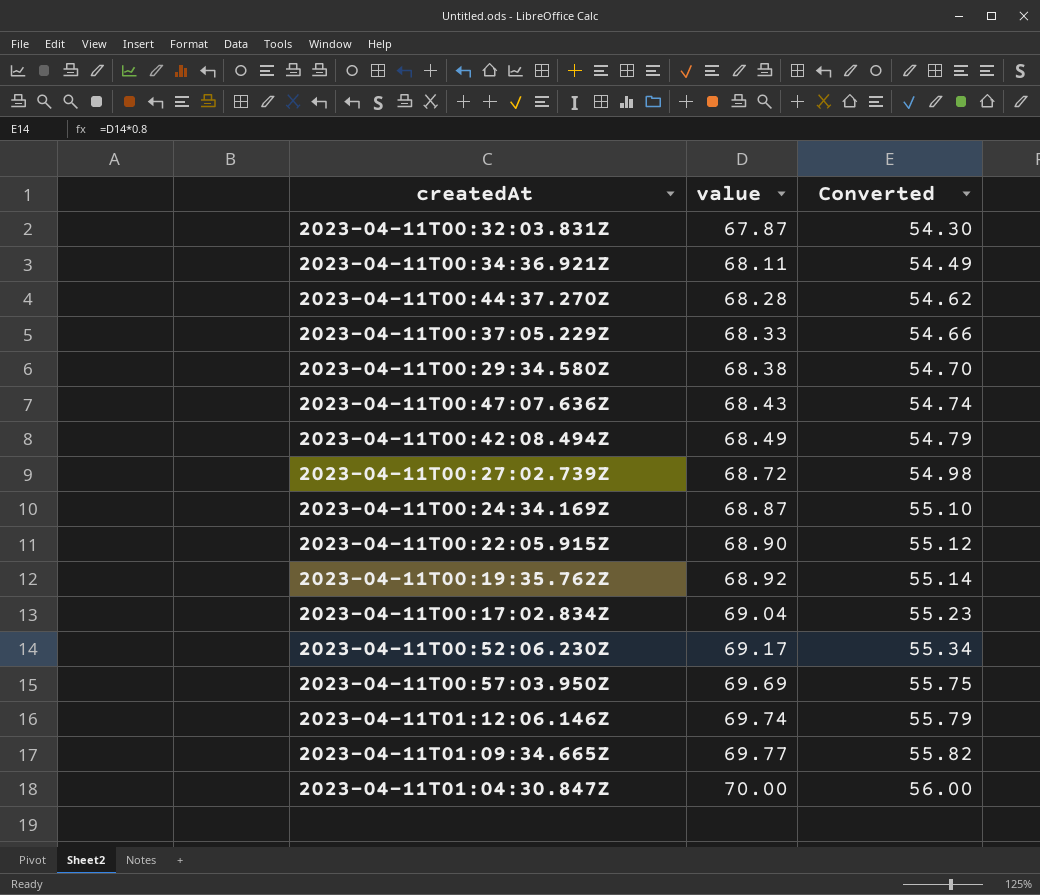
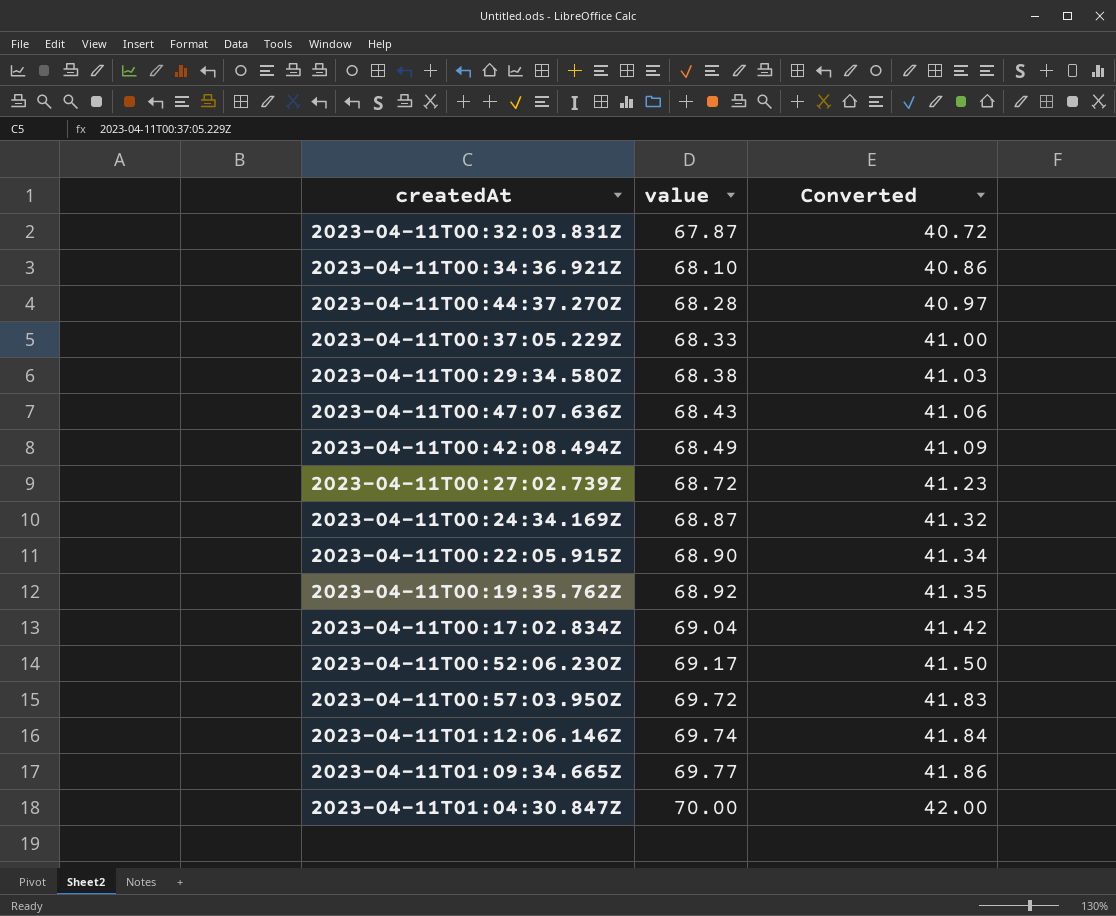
column Converted | formula: [value] * 0.8 -> [value] * 0.6
2023-04-11T00:34:36.921Z | value: 68.11 -> 68.10
2023-04-11T00:57:03.950Z | value: 69.69 -> 69.72

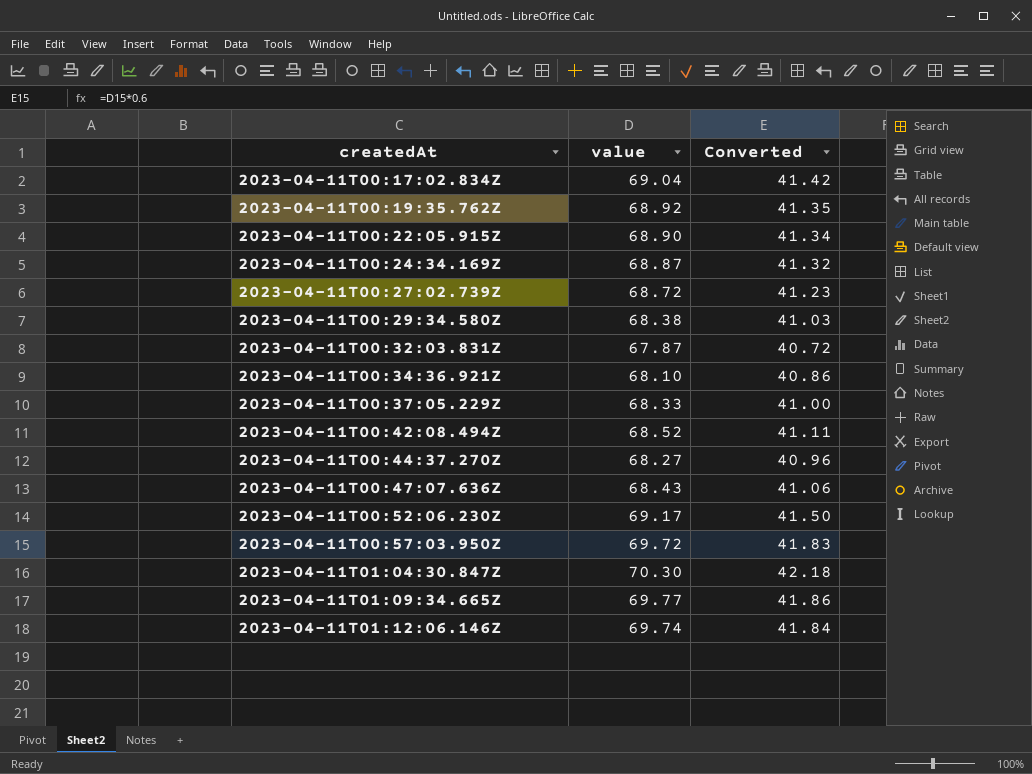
row order: value ascending -> createdAt ascending
2023-04-11T00:42:08.494Z | value: 68.49 -> 68.52
2023-04-11T00:42:08.494Z | Converted: 41.09 -> 41.11
2023-04-11T00:44:37.270Z | value: 68.28 -> 68.27
2023-04-11T00:44:37.270Z | Converted: 40.97 -> 40.96
2023-04-11T01:04:30.847Z | value: 70.00 -> 70.30
2023-04-11T01:04:30.847Z | Converted: 42.00 -> 42.18

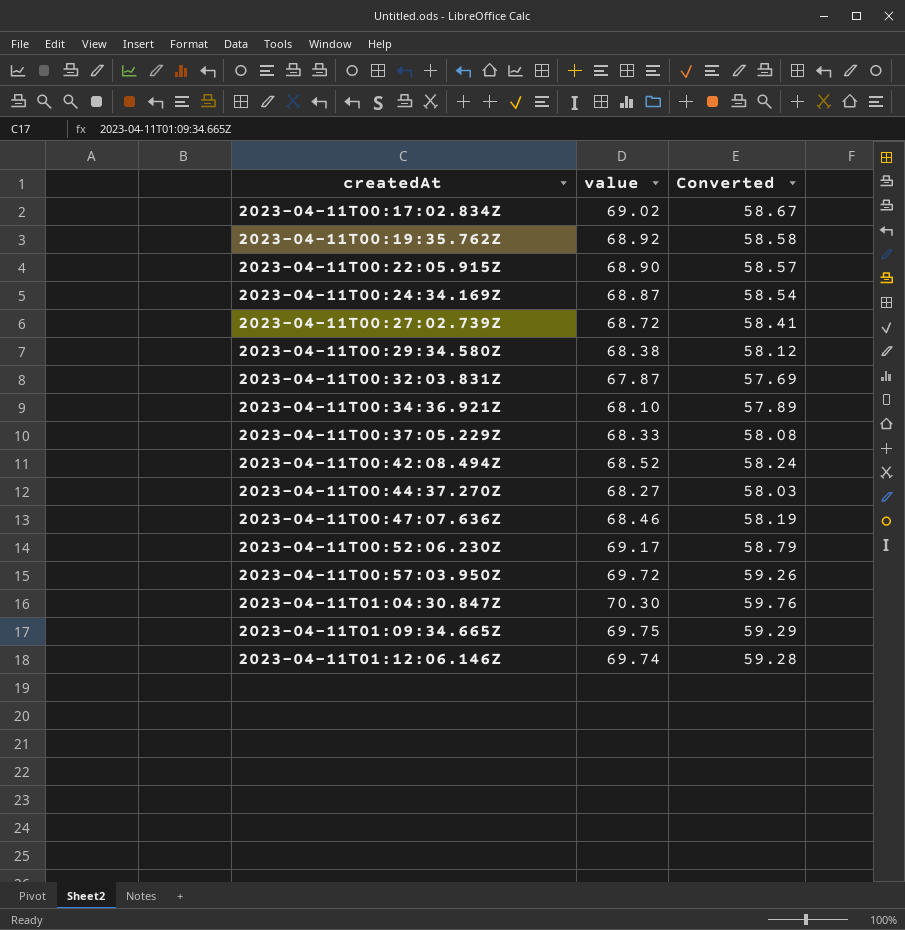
column Converted | formula: [value] * 0.6 -> [value] * 0.85
2023-04-11T00:17:02.834Z | value: 69.04 -> 69.02
2023-04-11T00:47:07.636Z | value: 68.43 -> 68.46
2023-04-11T01:09:34.665Z | value: 69.77 -> 69.75

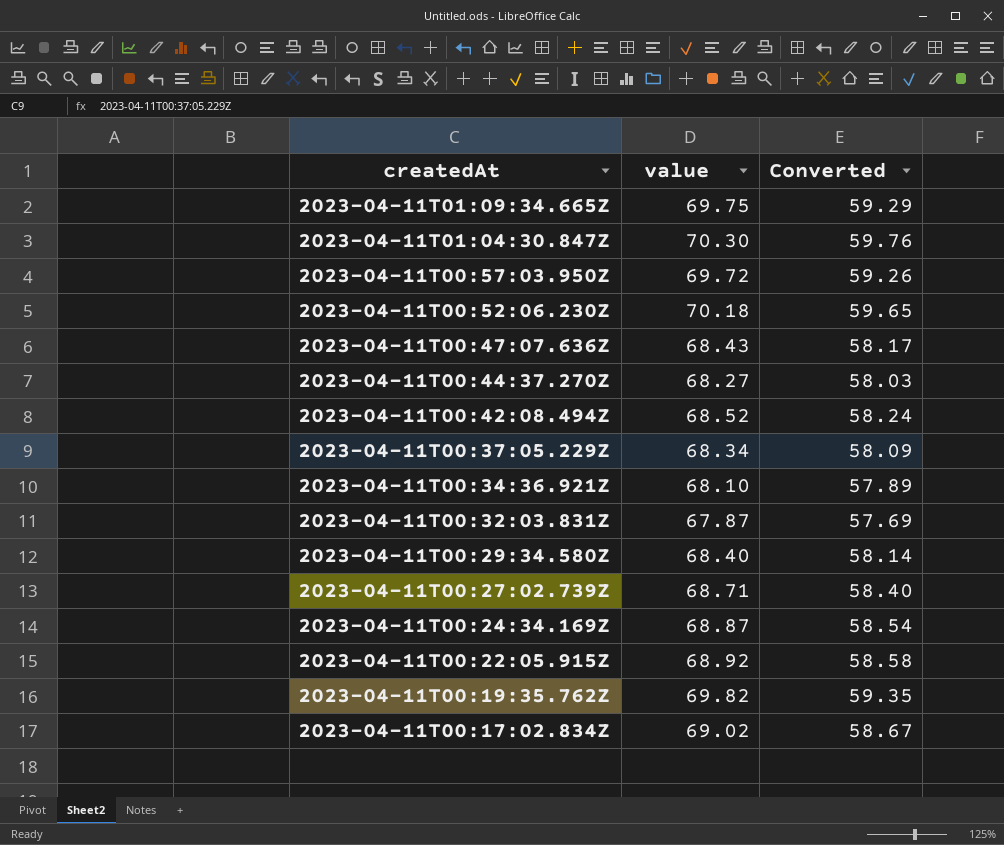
row order: createdAt ascending -> createdAt descending
row 2023-04-11T01:12:06.146Z: 69.74 | 59.28 -> none
2023-04-11T00:52:06.230Z | value: 69.17 -> 70.18
2023-04-11T00:52:06.230Z | Converted: 58.79 -> 59.65
2023-04-11T00:47:07.636Z | value: 68.46 -> 68.43
2023-04-11T00:47:07.636Z | Converted: 58.19 -> 58.17
2023-04-11T00:37:05.229Z | value: 68.33 -> 68.34
2023-04-11T00:37:05.229Z | Converted: 58.08 -> 58.09
2023-04-11T00:29:34.580Z | value: 68.38 -> 68.40
2023-04-11T00:29:34.580Z | Converted: 58.12 -> 58.14
2023-04-11T00:27:02.739Z | value: 68.72 -> 68.71
2023-04-11T00:27:02.739Z | Converted: 58.41 -> 58.40
2023-04-11T00:22:05.915Z | value: 68.90 -> 68.92
2023-04-11T00:22:05.915Z | Converted: 58.57 -> 58.58
2023-04-11T00:19:35.762Z | value: 68.92 -> 69.82
2023-04-11T00:19:35.762Z | Converted: 58.58 -> 59.35

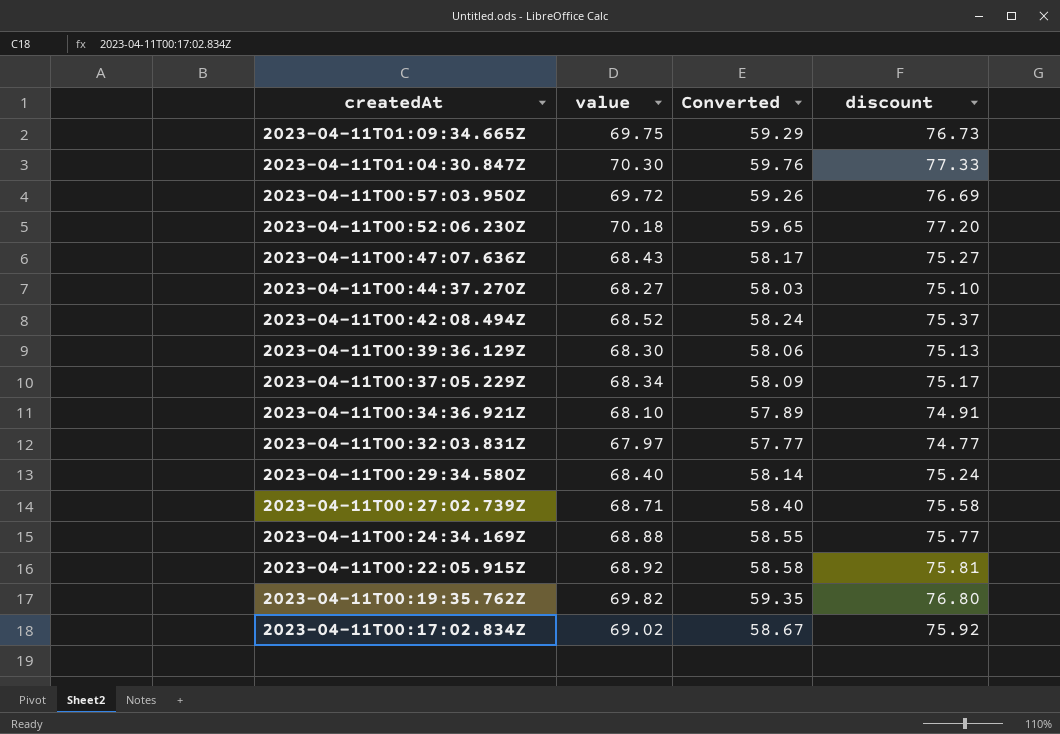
column discount | formula: none -> [value] * 1.1
row 2023-04-11T00:39:36.129Z: none -> 68.30 | 58.06 | 75.13
2023-04-11T00:32:03.831Z | value: 67.87 -> 67.97
2023-04-11T00:32:03.831Z | Converted: 57.69 -> 57.77
2023-04-11T00:24:34.169Z | value: 68.87 -> 68.88
2023-04-11T00:24:34.169Z | Converted: 58.54 -> 58.55

